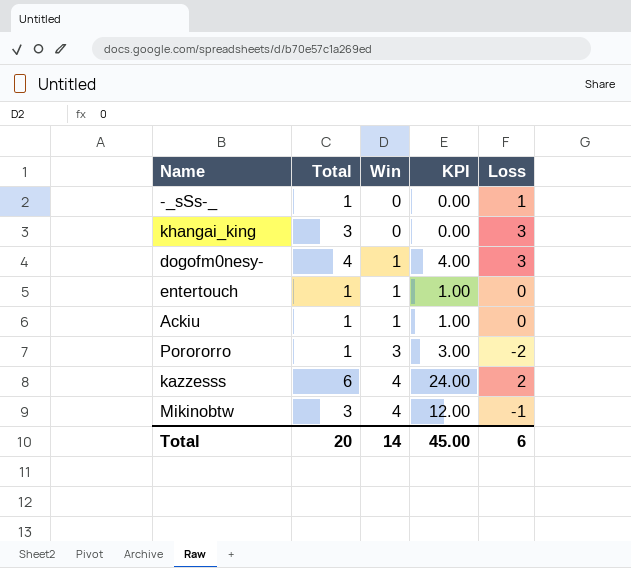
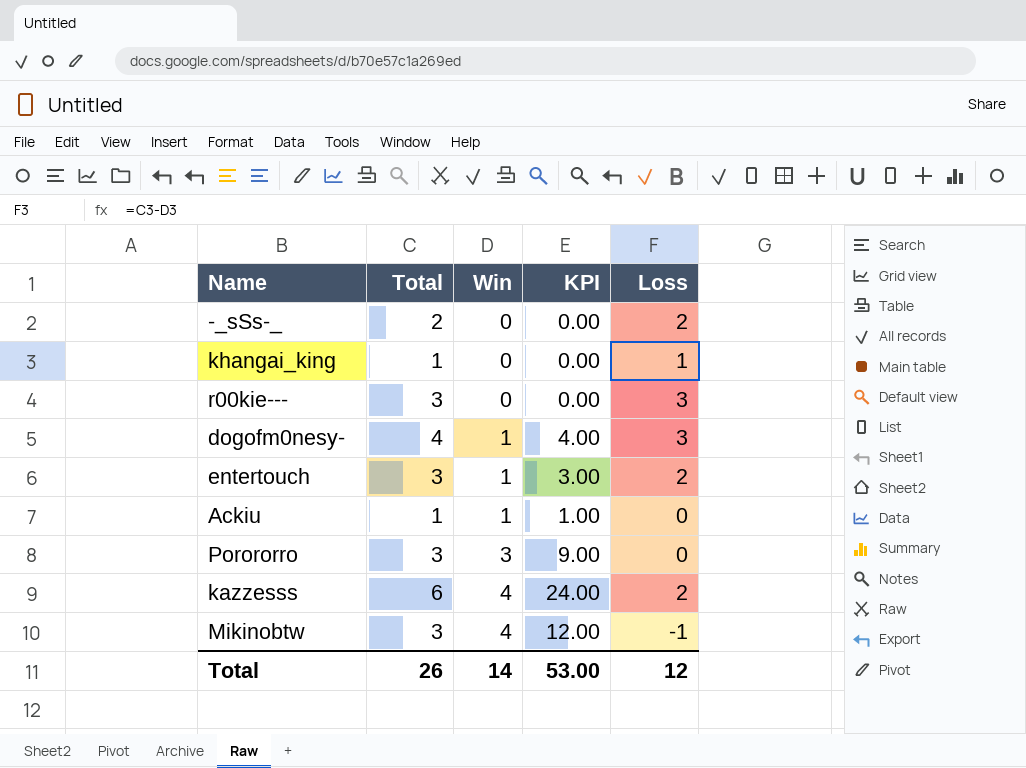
-_sSs-_ | Total: 1 -> 2
-_sSs-_ | Loss: 1 -> 2
khangai_king | Total: 3 -> 1
khangai_king | Loss: 3 -> 1
row r00kie---: none -> 3 | 0 | 0.00 | 3
entertouch | Total: 1 -> 3
entertouch | KPI: 1.00 -> 3.00
entertouch | Loss: 0 -> 2
Porororro | Total: 1 -> 3
Porororro | KPI: 3.00 -> 9.00
Porororro | Loss: -2 -> 0
Total | Total: 20 -> 26
Total | KPI: 45.00 -> 53.00
Total | Loss: 6 -> 12

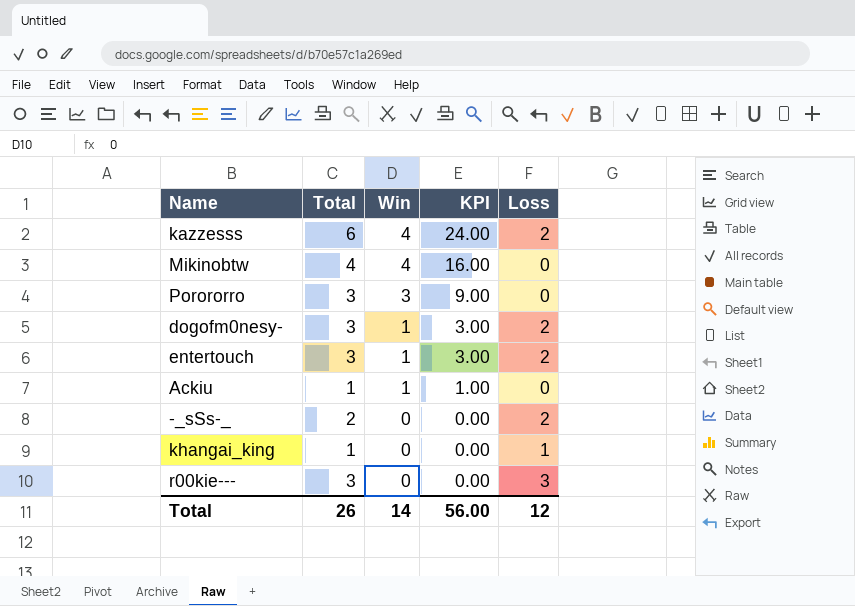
row order: Win ascending -> Win descending
Mikinobtw | Total: 3 -> 4
Mikinobtw | KPI: 12.00 -> 16.00
Mikinobtw | Loss: -1 -> 0
dogofm0nesy- | Total: 4 -> 3
dogofm0nesy- | KPI: 4.00 -> 3.00
dogofm0nesy- | Loss: 3 -> 2
Total | KPI: 53.00 -> 56.00

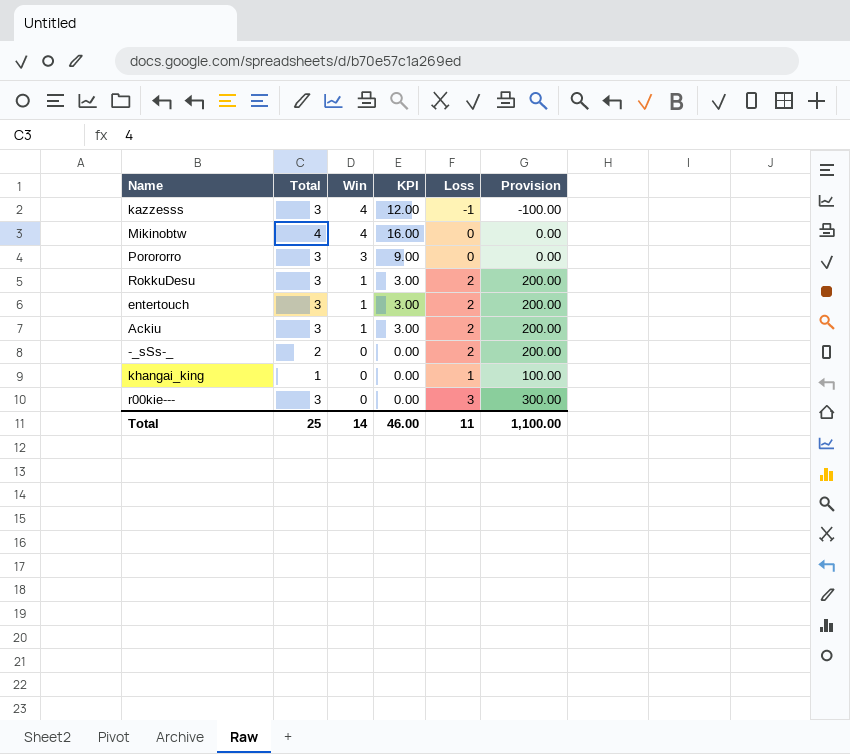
column Provision | formula: none -> [Loss] * 100
row dogofm0nesy-: 3 | 1 | 3.00 | 2 -> none
kazzesss | Total: 6 -> 3
kazzesss | KPI: 24.00 -> 12.00
kazzesss | Loss: 2 -> -1
row RokkuDesu: none -> 3 | 1 | 3.00 | 2 | 200.00
Ackiu | Total: 1 -> 3
Ackiu | KPI: 1.00 -> 3.00
Ackiu | Loss: 0 -> 2
Total | Total: 26 -> 25
Total | KPI: 56.00 -> 46.00
Total | Loss: 12 -> 11

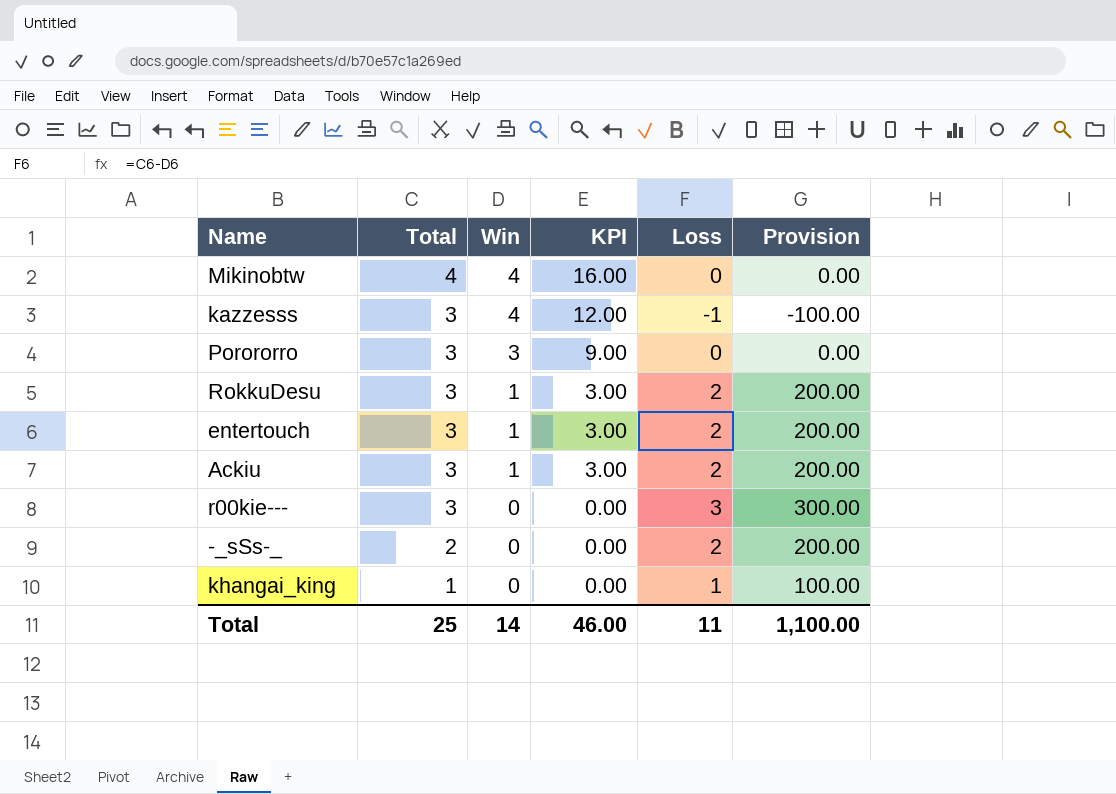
row order: Win descending -> Total descending

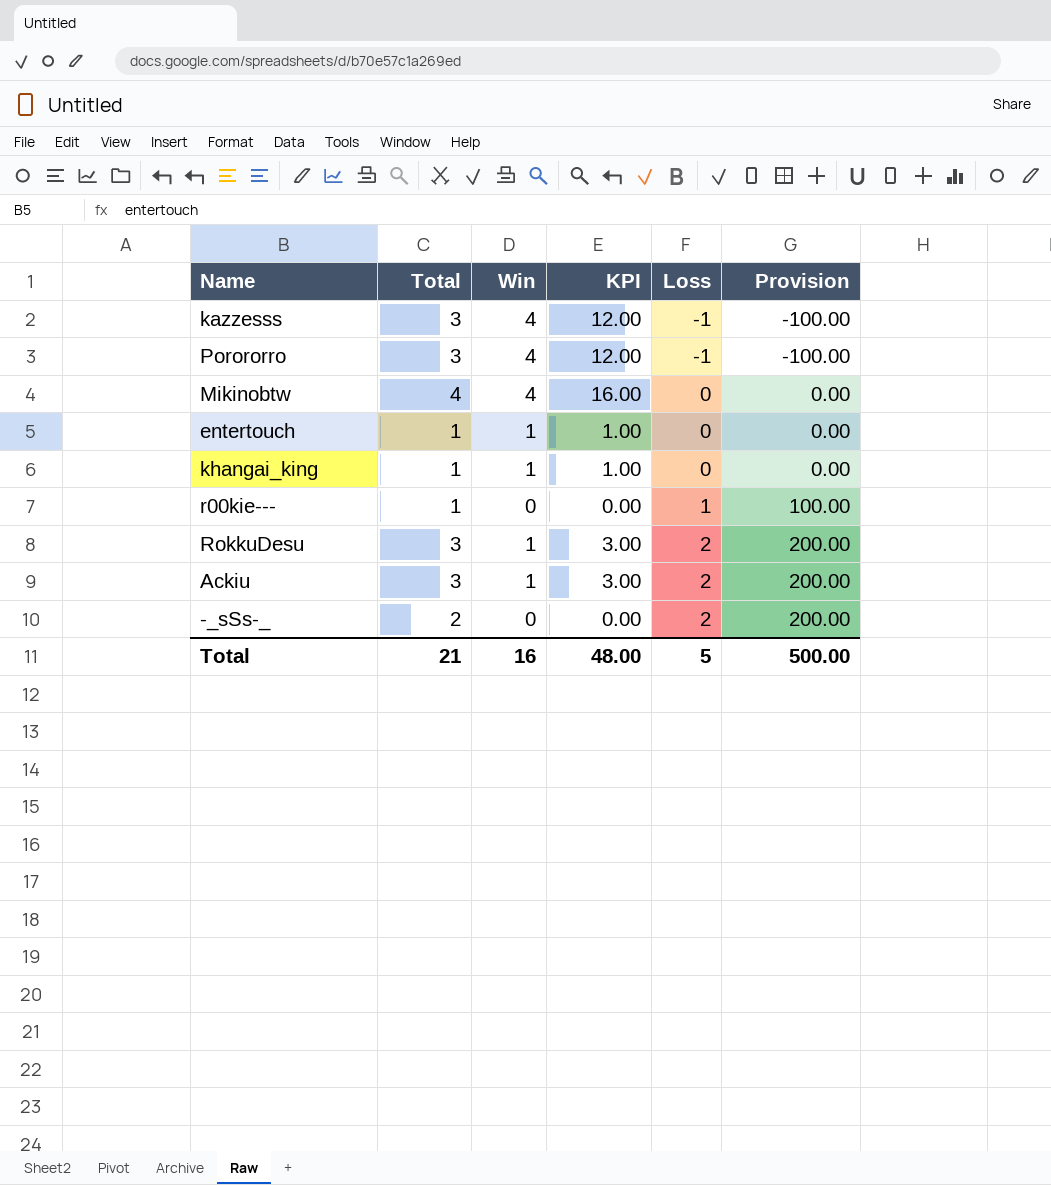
row order: Total descending -> Loss ascending
Porororro | Win: 3 -> 4
Porororro | KPI: 9.00 -> 12.00
Porororro | Loss: 0 -> -1
Porororro | Provision: 0.00 -> -100.00
entertouch | Total: 3 -> 1
entertouch | KPI: 3.00 -> 1.00
entertouch | Loss: 2 -> 0
entertouch | Provision: 200.00 -> 0.00
khangai_king | Win: 0 -> 1
khangai_king | KPI: 0.00 -> 1.00
khangai_king | Loss: 1 -> 0
khangai_king | Provision: 100.00 -> 0.00
r00kie--- | Total: 3 -> 1
r00kie--- | Loss: 3 -> 1
r00kie--- | Provision: 300.00 -> 100.00
Total | Total: 25 -> 21
Total | Win: 14 -> 16
Total | KPI: 46.00 -> 48.00
Total | Loss: 11 -> 5
Total | Provision: 1,100.00 -> 500.00

